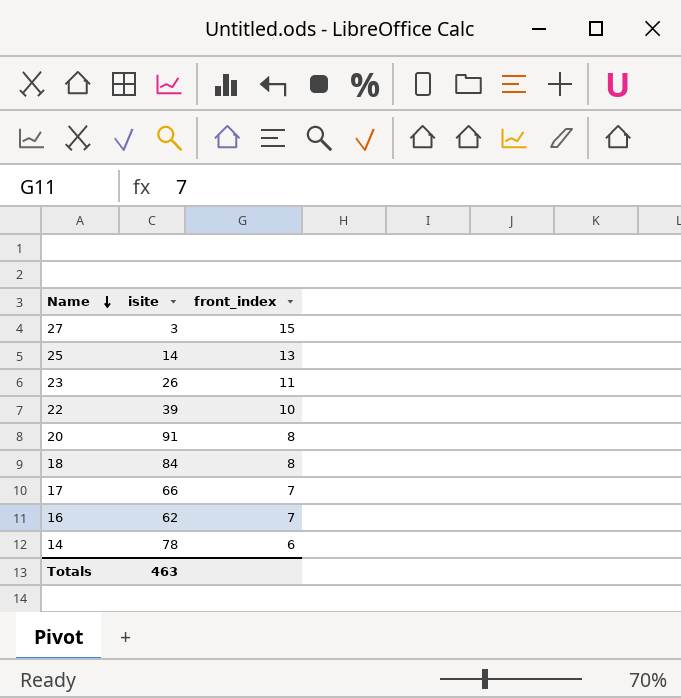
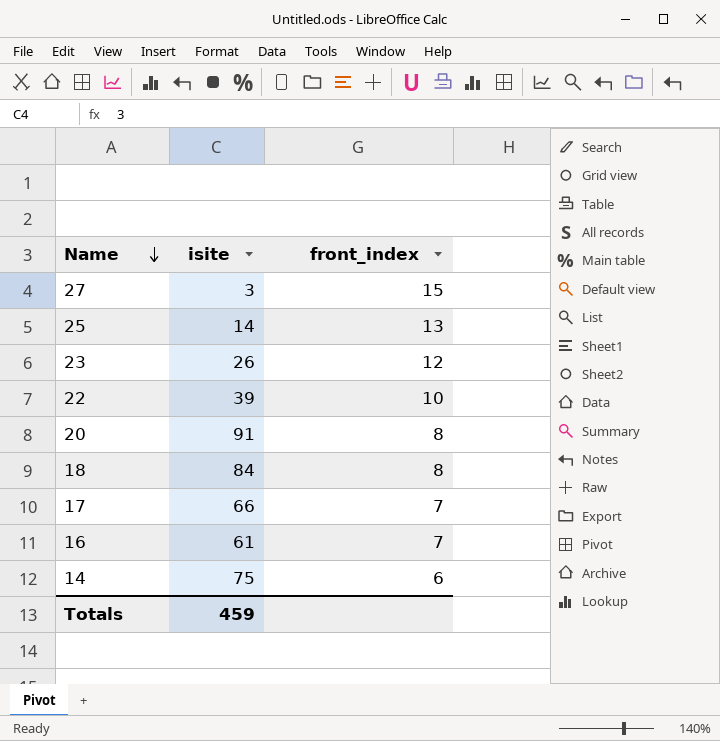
23 | front_index: 11 -> 12
16 | isite: 62 -> 61
14 | isite: 78 -> 75
Totals | isite: 463 -> 459

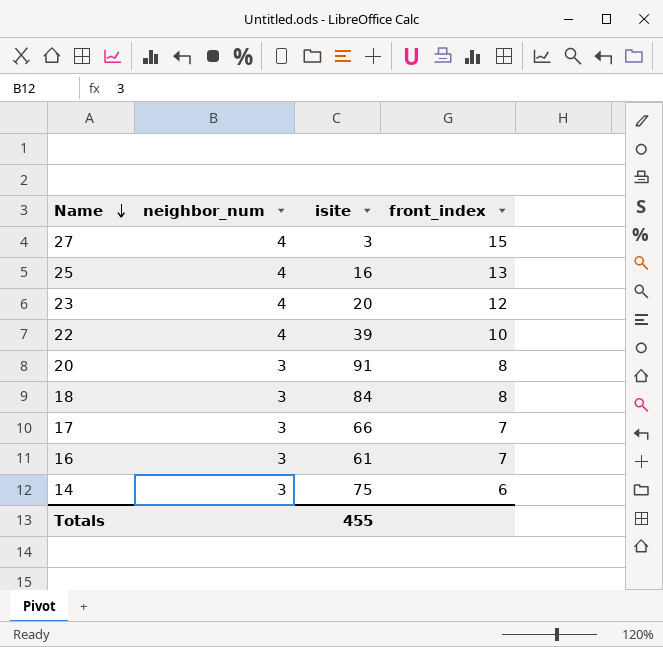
column neighbor_num | position: none -> 2
25 | isite: 14 -> 16
23 | isite: 26 -> 20
Totals | isite: 459 -> 455

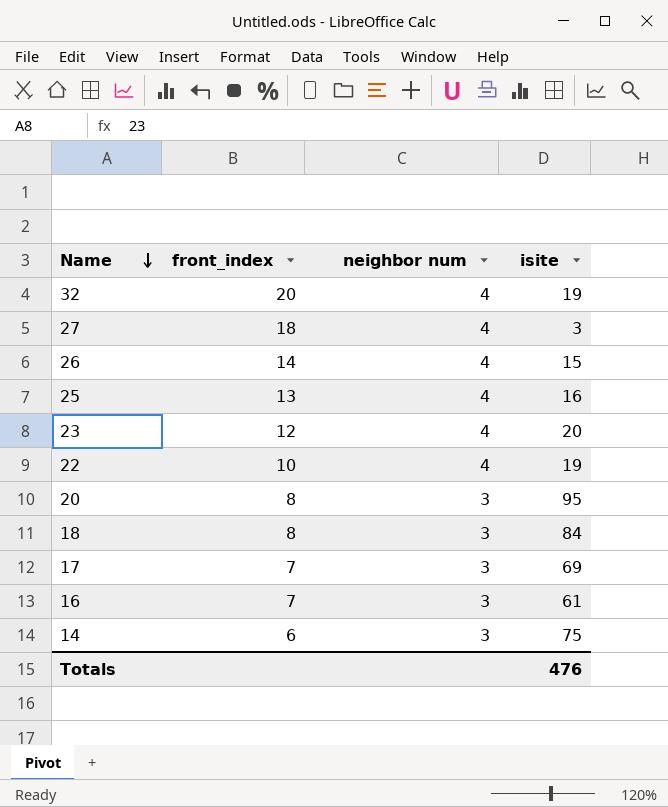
column front_index | position: 4 -> 2
column name: neighbor_num -> neighbor num
row 32: none -> 20 | 4 | 19
27 | front_index: 15 -> 18
row 26: none -> 14 | 4 | 15
22 | isite: 39 -> 19
20 | isite: 91 -> 95
17 | isite: 66 -> 69
Totals | isite: 455 -> 476

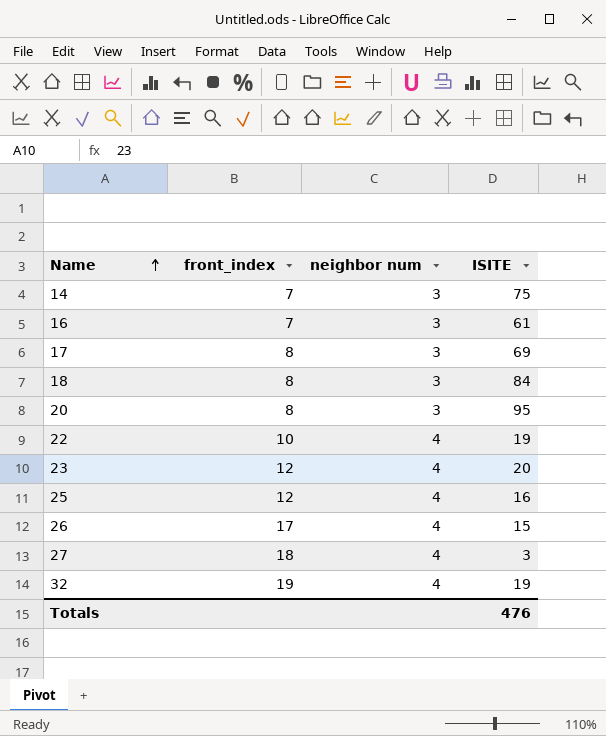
row order: Name descending -> Name ascending
column name: isite -> ISITE
14 | front_index: 6 -> 7
17 | front_index: 7 -> 8
25 | front_index: 13 -> 12
26 | front_index: 14 -> 17
32 | front_index: 20 -> 19

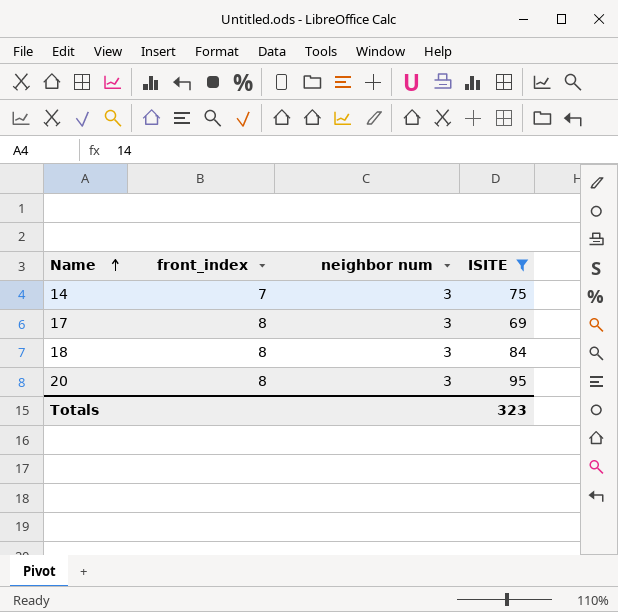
filter: none -> ISITE >= 69
Totals | ISITE: 476 -> 323

